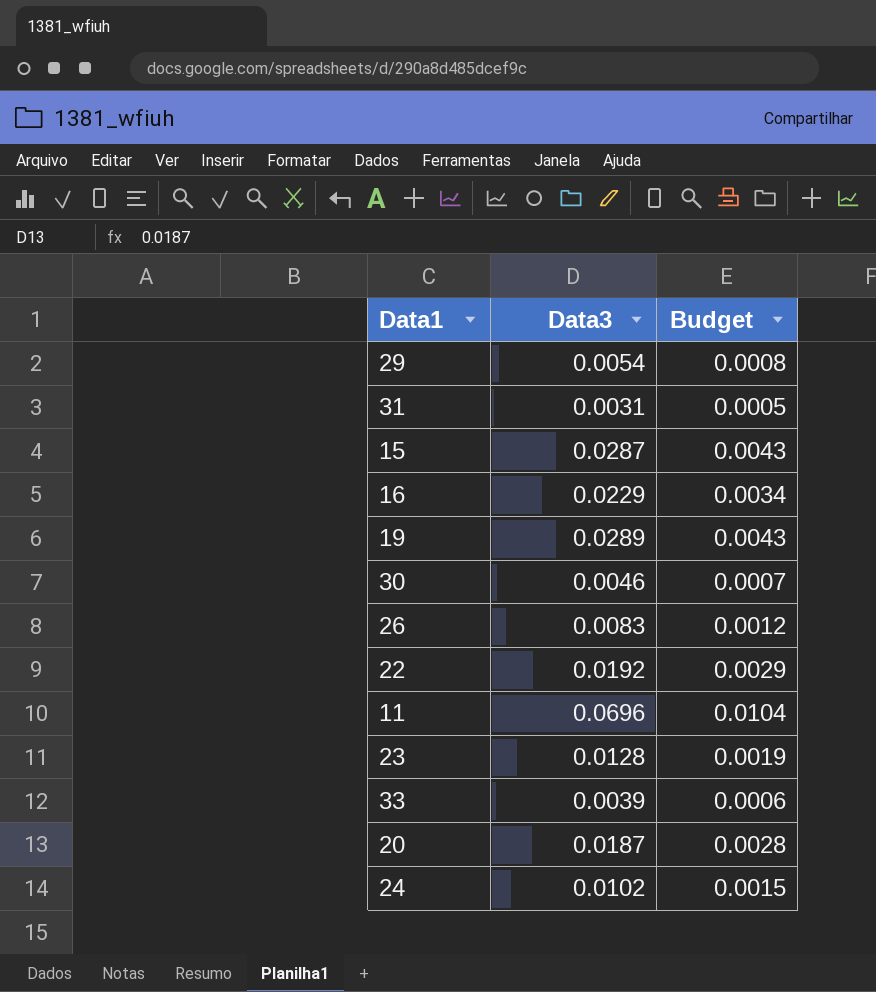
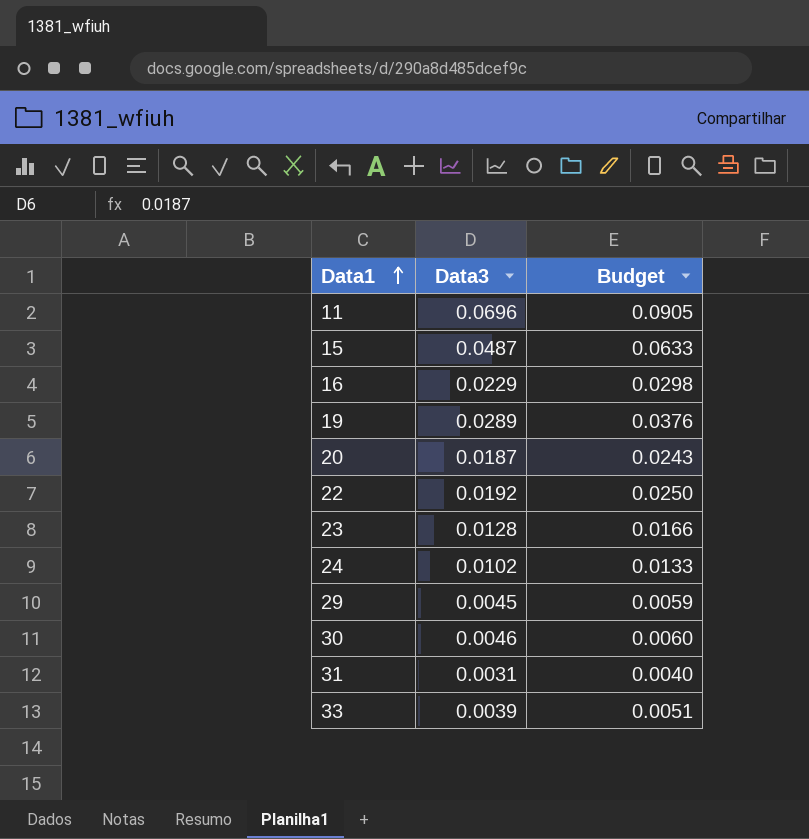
row order: none -> Data1 ascending
column Budget | formula: [Data3] * 0.15 -> [Data3] * 1.3
row 26: 0.0083 | 0.0012 -> none
15 | Data3: 0.0287 -> 0.0487
29 | Data3: 0.0054 -> 0.0045

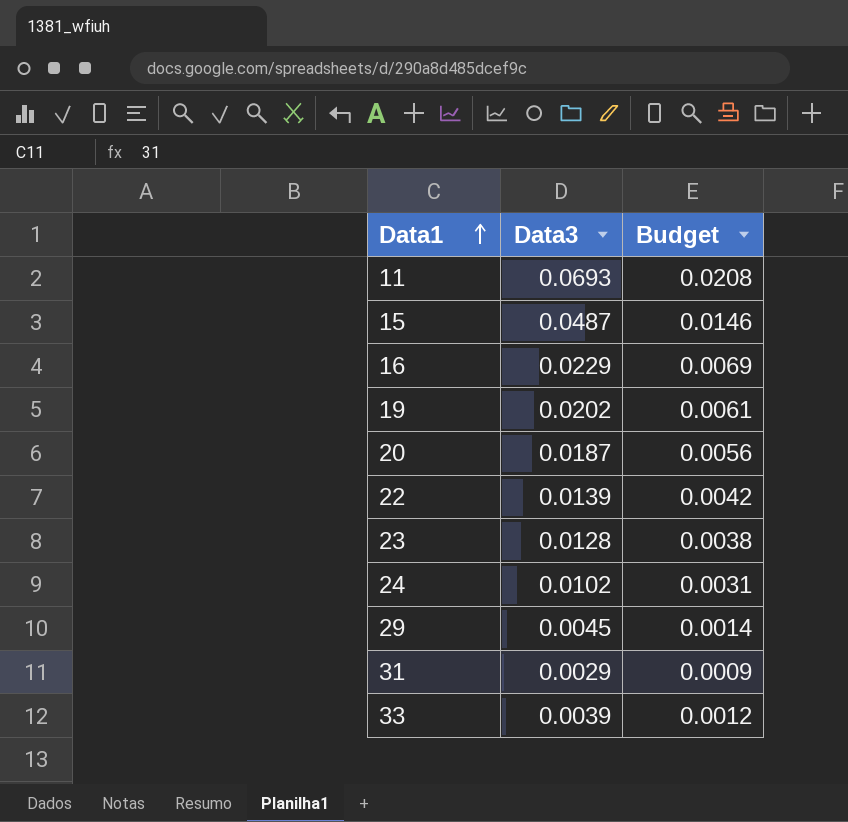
column Budget | formula: [Data3] * 1.3 -> [Data3] * 0.3
row 30: 0.0046 | 0.0060 -> none
11 | Data3: 0.0696 -> 0.0693
19 | Data3: 0.0289 -> 0.0202
22 | Data3: 0.0192 -> 0.0139
31 | Data3: 0.0031 -> 0.0029

